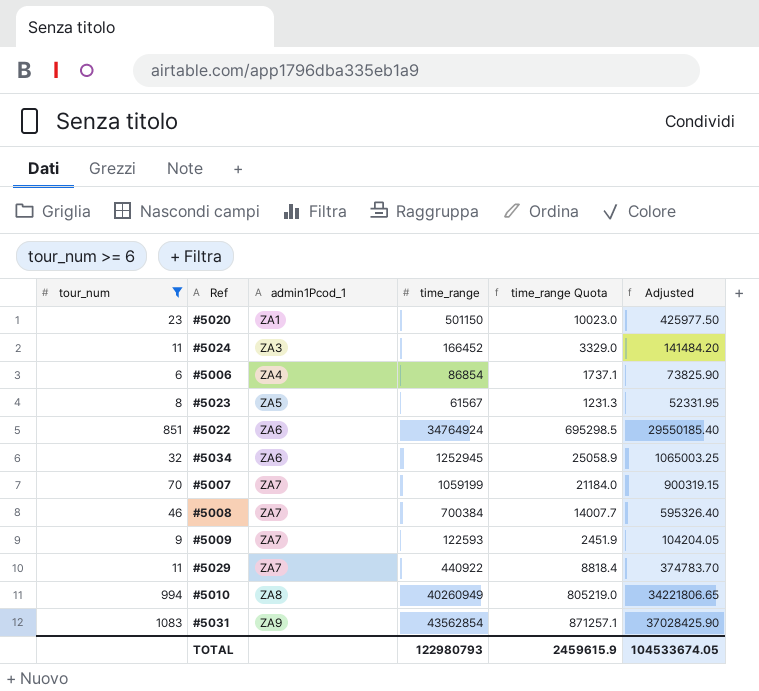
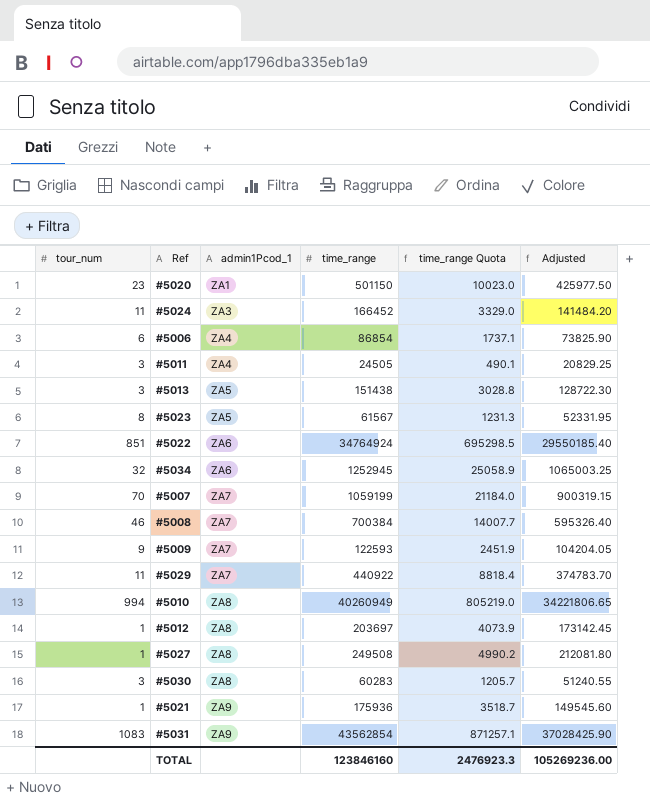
filter: tour_num >= 6 -> none
TOTAL | time_range: 122980793 -> 123846160
TOTAL | time_range Quota: 2459615.9 -> 2476923.3
TOTAL | Adjusted: 104533674.05 -> 105269236.00

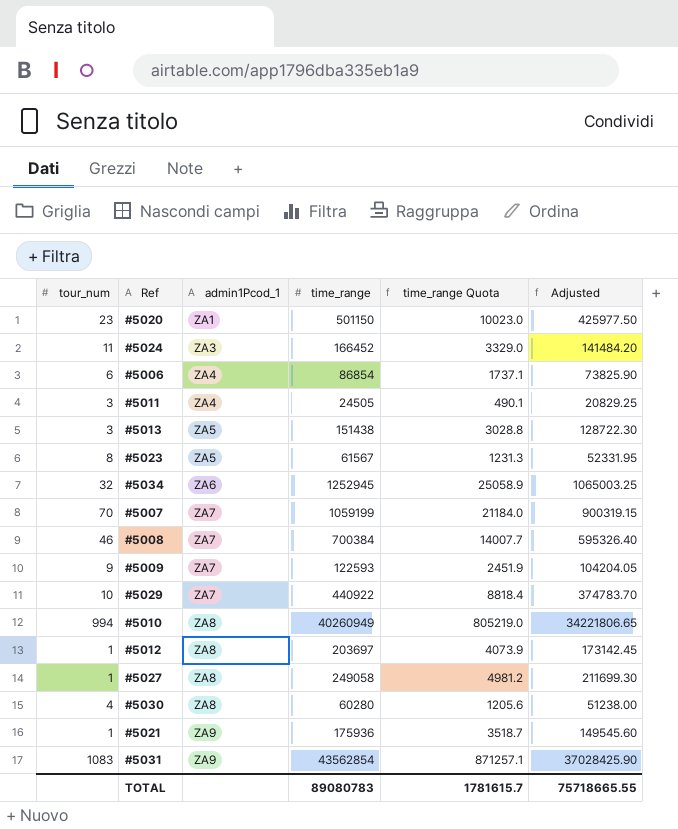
row #5022: 851 | ZA6 | 34764924 | 695298.5 | 29550185.40 -> none
#5029 | tour_num: 11 -> 10
#5027 | time_range: 249508 -> 249058
#5027 | time_range Quota: 4990.2 -> 4981.2
#5027 | Adjusted: 212081.80 -> 211699.30
#5030 | tour_num: 3 -> 4
#5030 | time_range: 60283 -> 60280
#5030 | time_range Quota: 1205.7 -> 1205.6
#5030 | Adjusted: 51240.55 -> 51238.00
TOTAL | time_range: 123846160 -> 89080783
TOTAL | time_range Quota: 2476923.3 -> 1781615.7
TOTAL | Adjusted: 105269236.00 -> 75718665.55

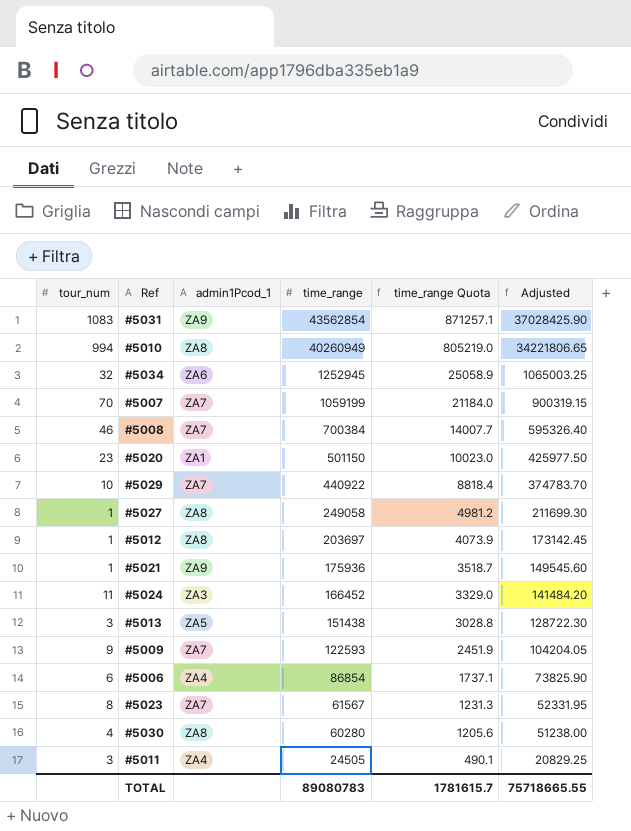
row order: admin1Pcod_1 ascending -> time_range descending
#5023 | admin1Pcod_1: ZA5 -> ZA7

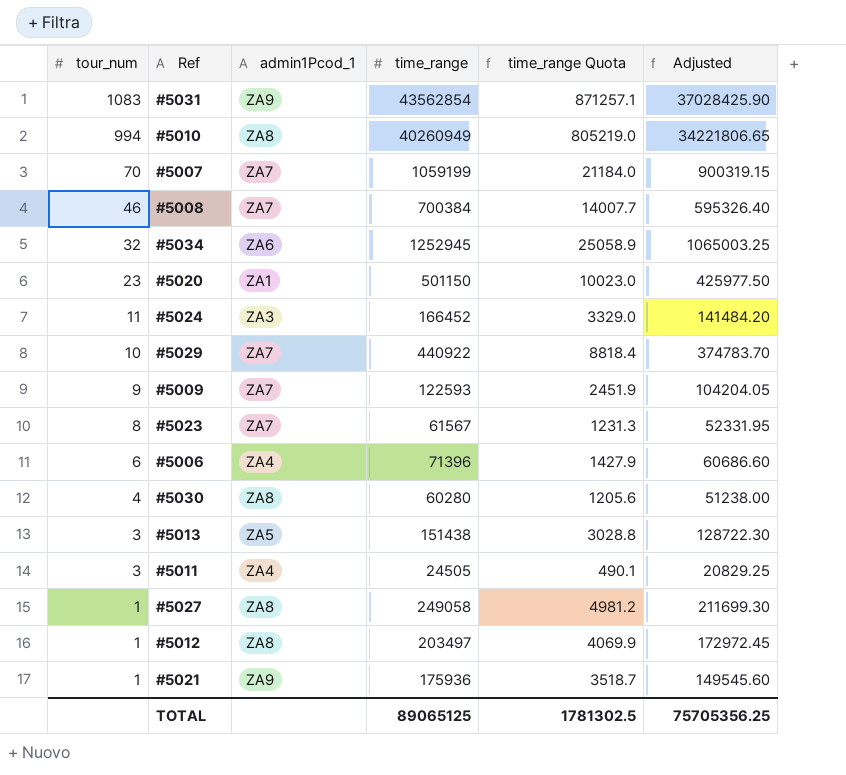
row order: time_range descending -> tour_num descending
#5006 | time_range: 86854 -> 71396
#5006 | time_range Quota: 1737.1 -> 1427.9
#5006 | Adjusted: 73825.90 -> 60686.60
#5012 | time_range: 203697 -> 203497
#5012 | time_range Quota: 4073.9 -> 4069.9
#5012 | Adjusted: 173142.45 -> 172972.45
TOTAL | time_range: 89080783 -> 89065125
TOTAL | time_range Quota: 1781615.7 -> 1781302.5
TOTAL | Adjusted: 75718665.55 -> 75705356.25

